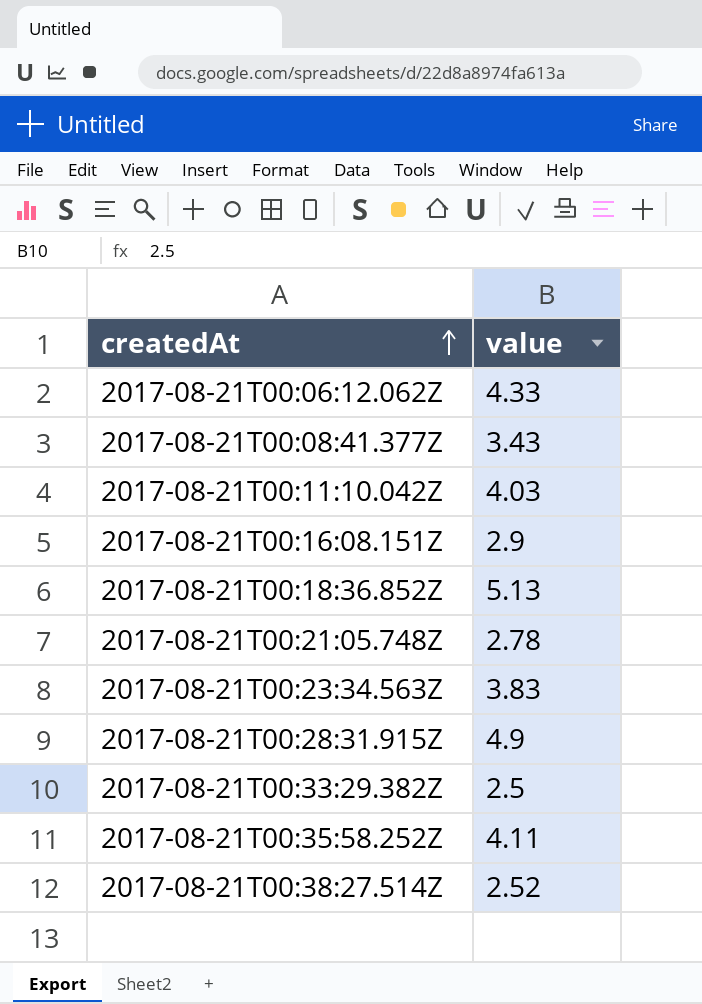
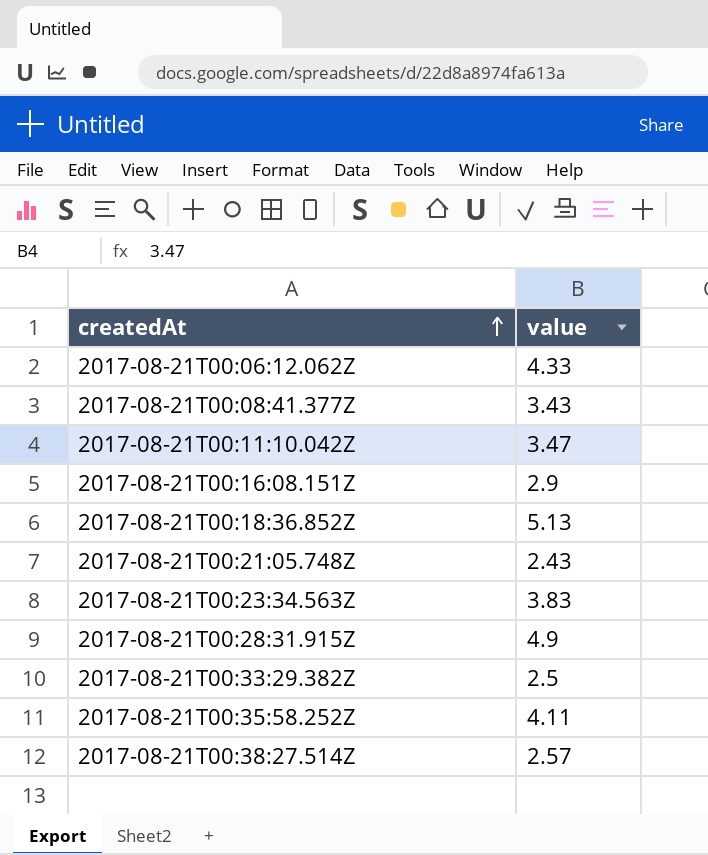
2017-08-21T00:11:10.042Z | value: 4.03 -> 3.47
2017-08-21T00:21:05.748Z | value: 2.78 -> 2.43
2017-08-21T00:38:27.514Z | value: 2.52 -> 2.57

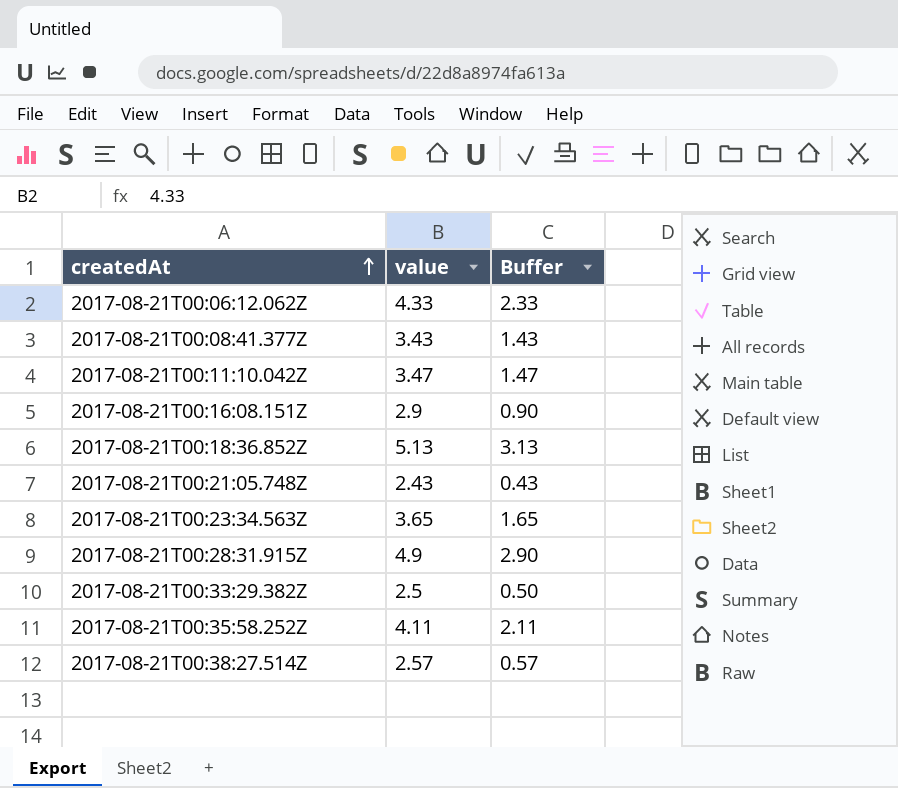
column Buffer | formula: none -> [value] - 2
2017-08-21T00:23:34.563Z | value: 3.83 -> 3.65

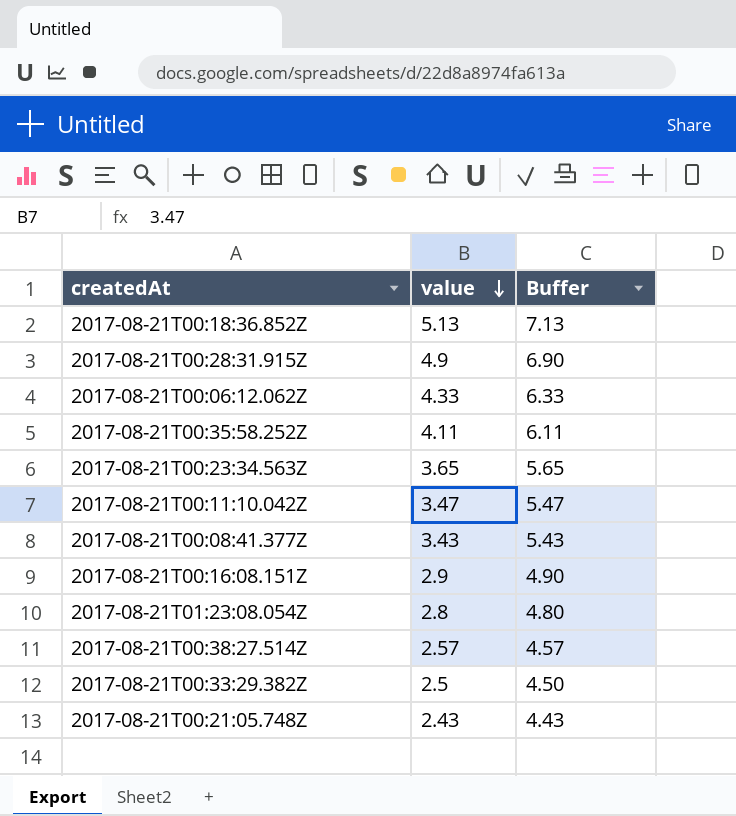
row order: createdAt ascending -> value descending
column Buffer | formula: [value] - 2 -> [value] + 2
row 2017-08-21T01:23:08.054Z: none -> 2.8 | 4.80

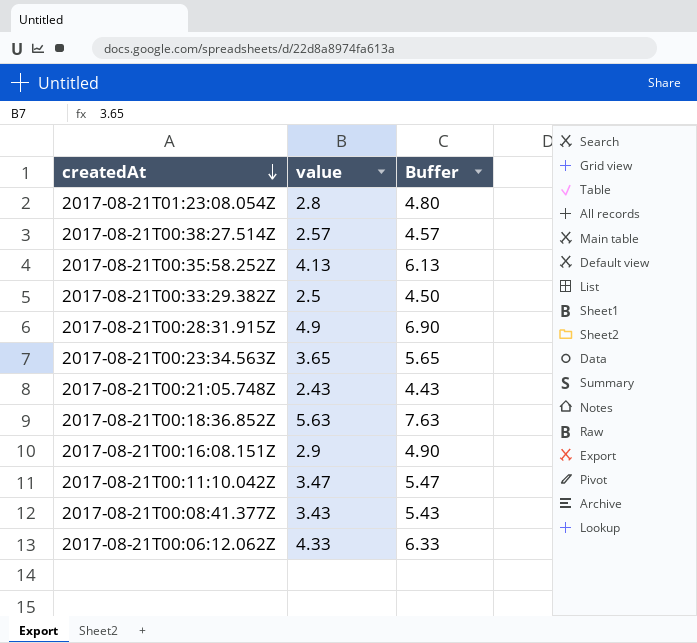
row order: value descending -> createdAt descending
2017-08-21T00:35:58.252Z | value: 4.11 -> 4.13
2017-08-21T00:35:58.252Z | Buffer: 6.11 -> 6.13
2017-08-21T00:18:36.852Z | value: 5.13 -> 5.63
2017-08-21T00:18:36.852Z | Buffer: 7.13 -> 7.63

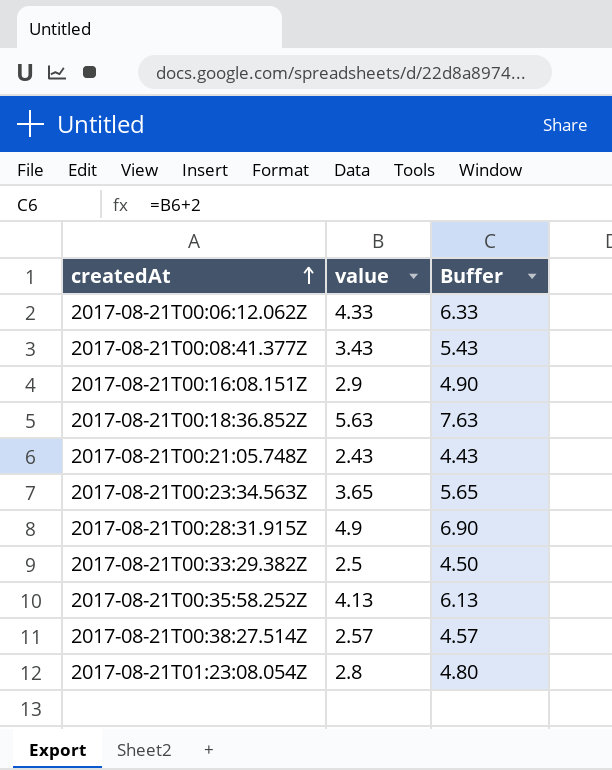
row order: createdAt descending -> createdAt ascending
row 2017-08-21T00:11:10.042Z: 3.47 | 5.47 -> none

